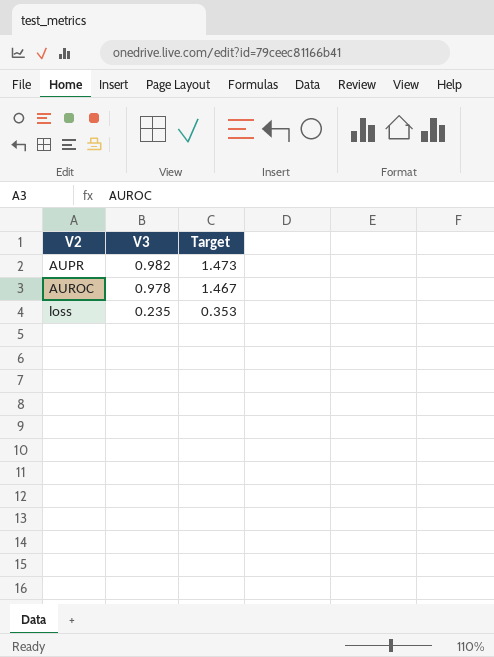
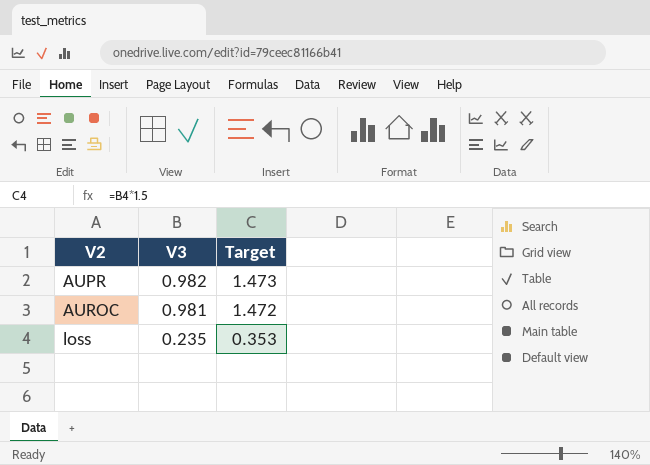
AUROC | V3: 0.978 -> 0.981
AUROC | Target: 1.467 -> 1.472

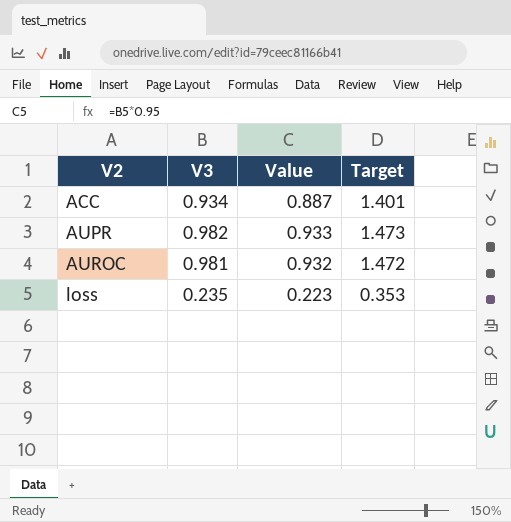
column Value | formula: none -> [V3] * 0.95
row ACC: none -> 0.934 | 0.887 | 1.401

